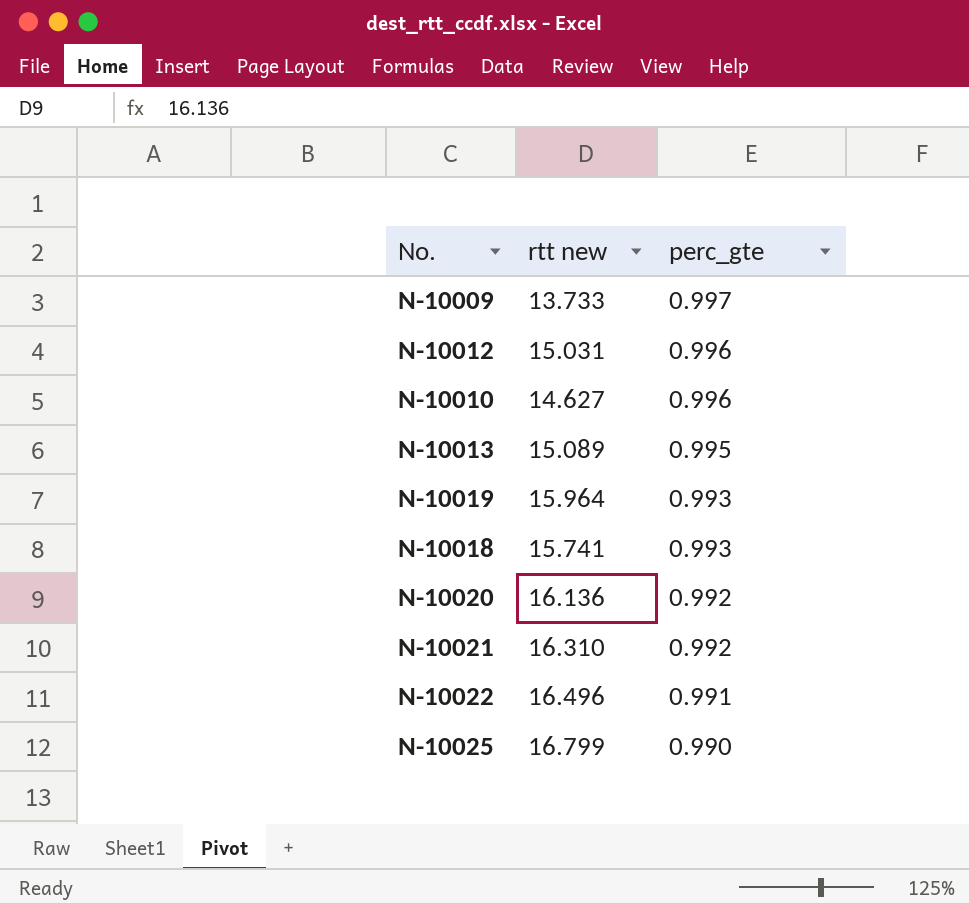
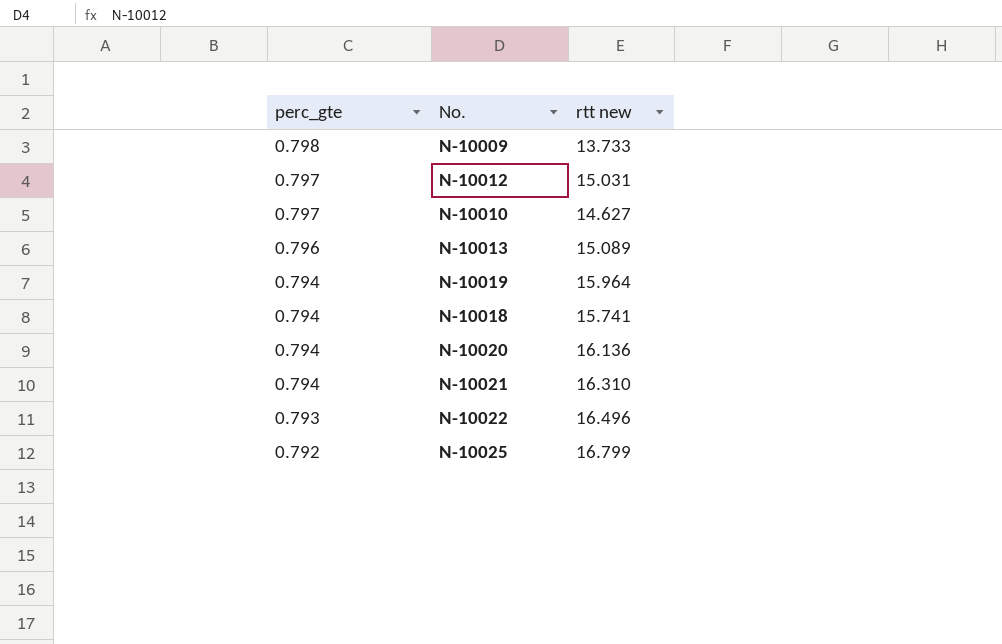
column perc_gte | position: 3 -> 1
N-10009 | perc_gte: 0.997 -> 0.798
N-10012 | perc_gte: 0.996 -> 0.797
N-10010 | perc_gte: 0.996 -> 0.797
N-10013 | perc_gte: 0.995 -> 0.796
N-10019 | perc_gte: 0.993 -> 0.794
N-10018 | perc_gte: 0.993 -> 0.794
N-10020 | perc_gte: 0.992 -> 0.794
N-10021 | perc_gte: 0.992 -> 0.794
N-10022 | perc_gte: 0.991 -> 0.793
N-10025 | perc_gte: 0.990 -> 0.792

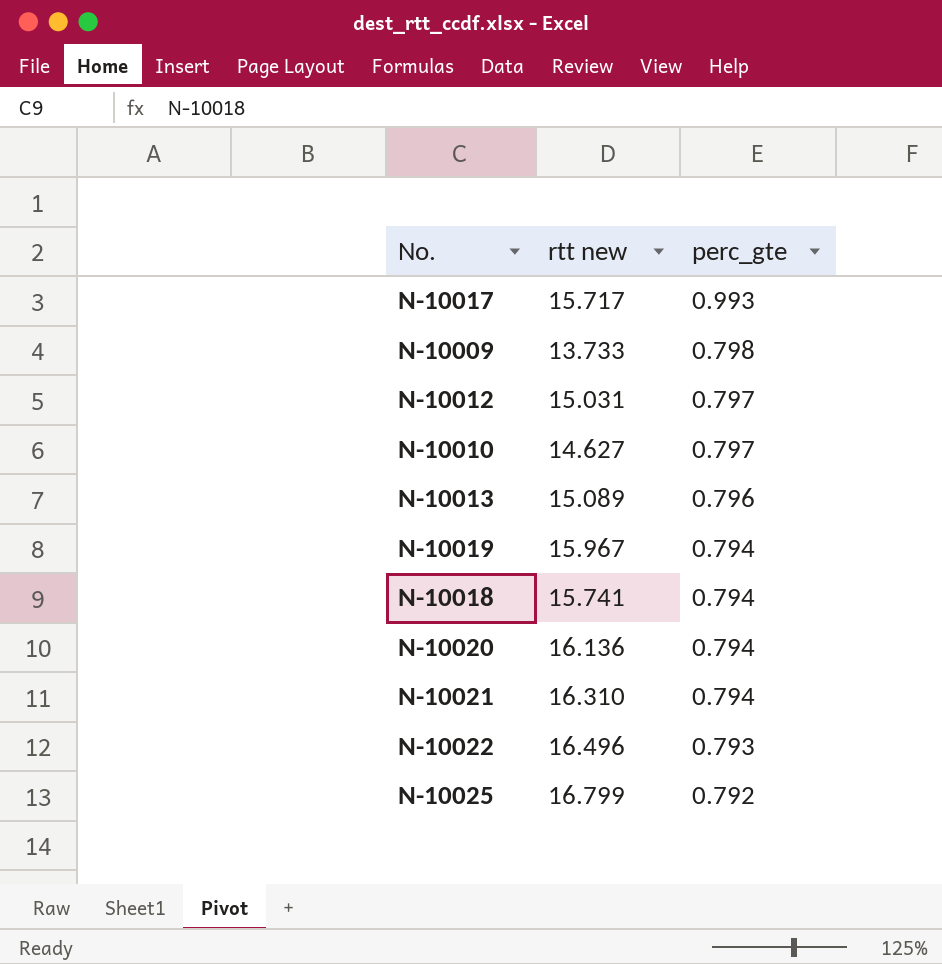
column perc_gte | position: 1 -> 3
row N-10017: none -> 15.717 | 0.993
N-10019 | rtt new: 15.964 -> 15.967

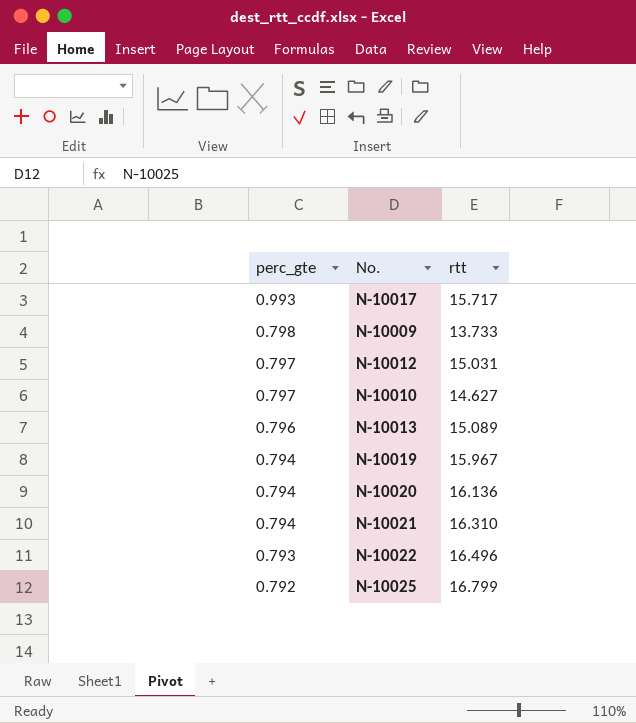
column perc_gte | position: 3 -> 1
column name: rtt new -> rtt
row N-10018: 15.741 | 0.794 -> none

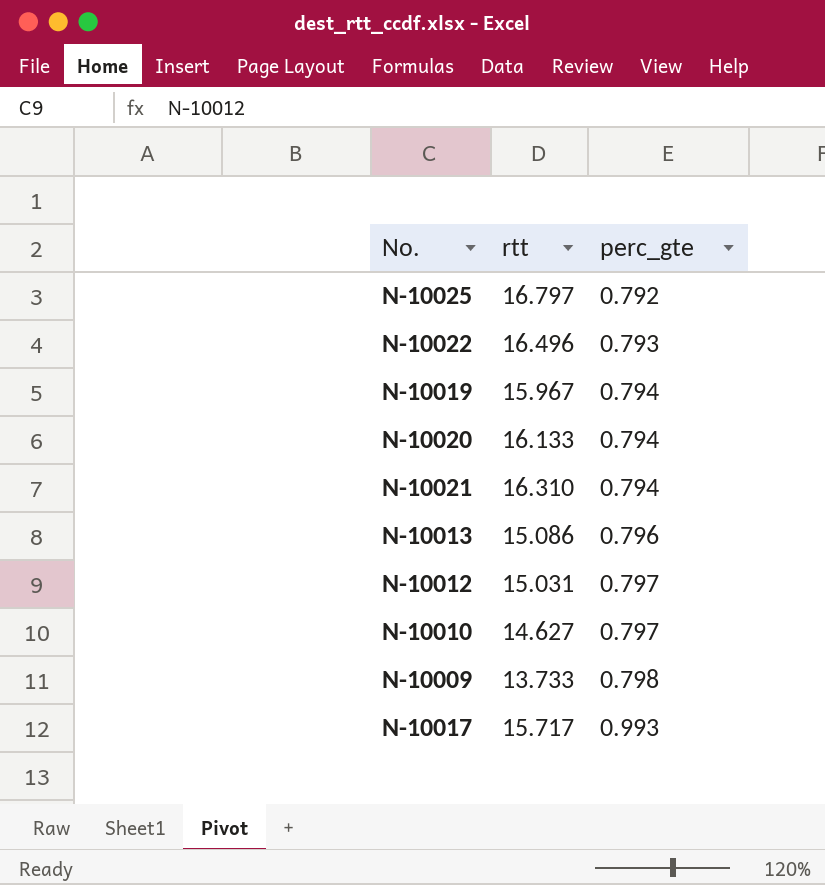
row order: perc_gte descending -> perc_gte ascending
column perc_gte | position: 1 -> 3
N-10025 | rtt: 16.799 -> 16.797
N-10020 | rtt: 16.136 -> 16.133
N-10013 | rtt: 15.089 -> 15.086

